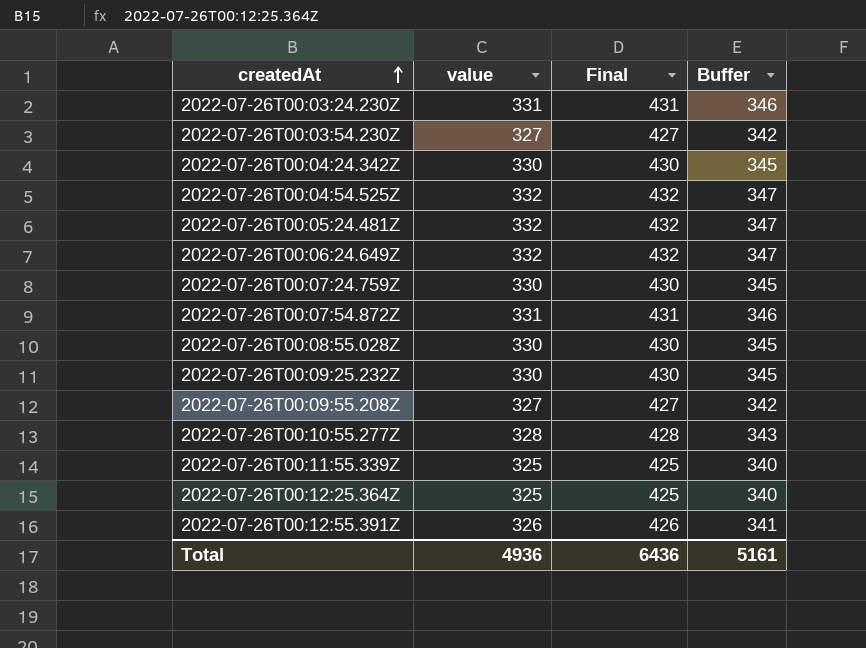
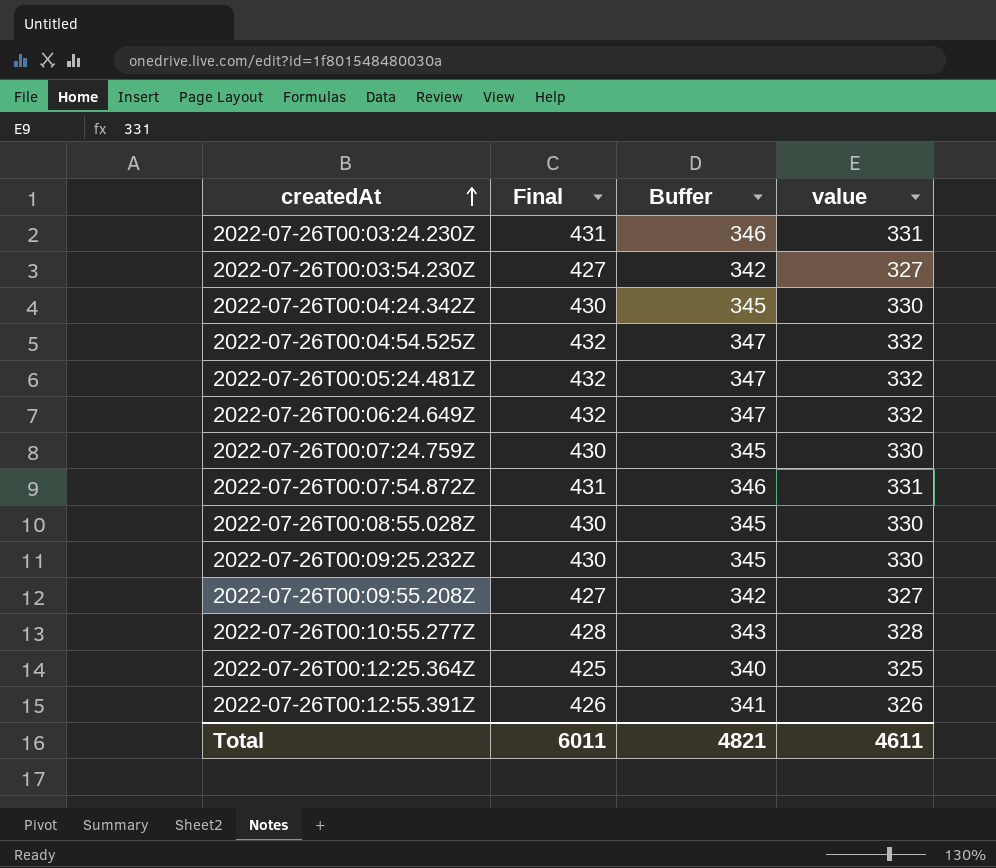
column value | position: 2 -> 4
row 2022-07-26T00:11:55.339Z: 325 | 425 | 340 -> none
Total | Final: 6436 -> 6011
Total | Buffer: 5161 -> 4821
Total | value: 4936 -> 4611

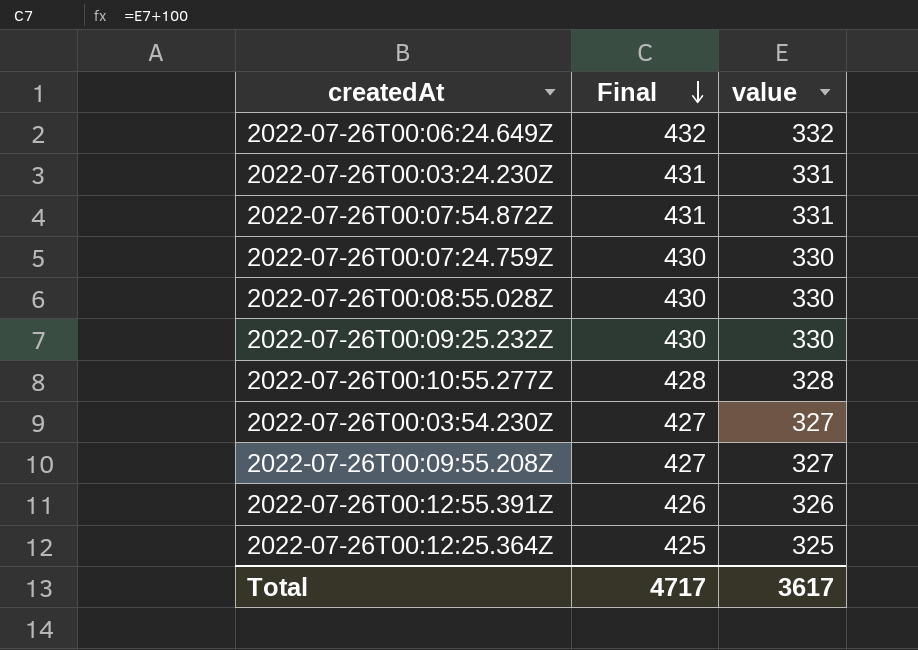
row order: createdAt ascending -> Final descending
column Buffer | formula: [value] + 15 -> none
row 2022-07-26T00:04:24.342Z: 430 | 345 | 330 -> none
row 2022-07-26T00:04:54.525Z: 432 | 347 | 332 -> none
row 2022-07-26T00:05:24.481Z: 432 | 347 | 332 -> none
Total | Final: 6011 -> 4717
Total | value: 4611 -> 3617

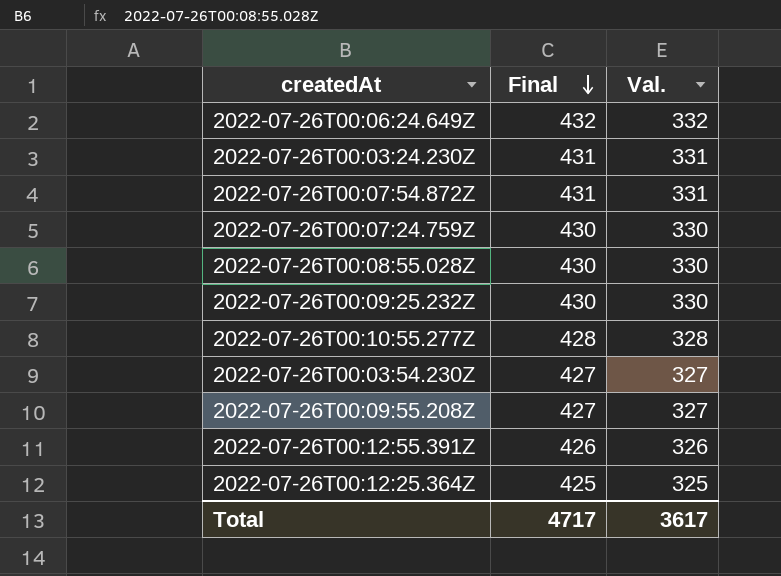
column name: value -> Val.

